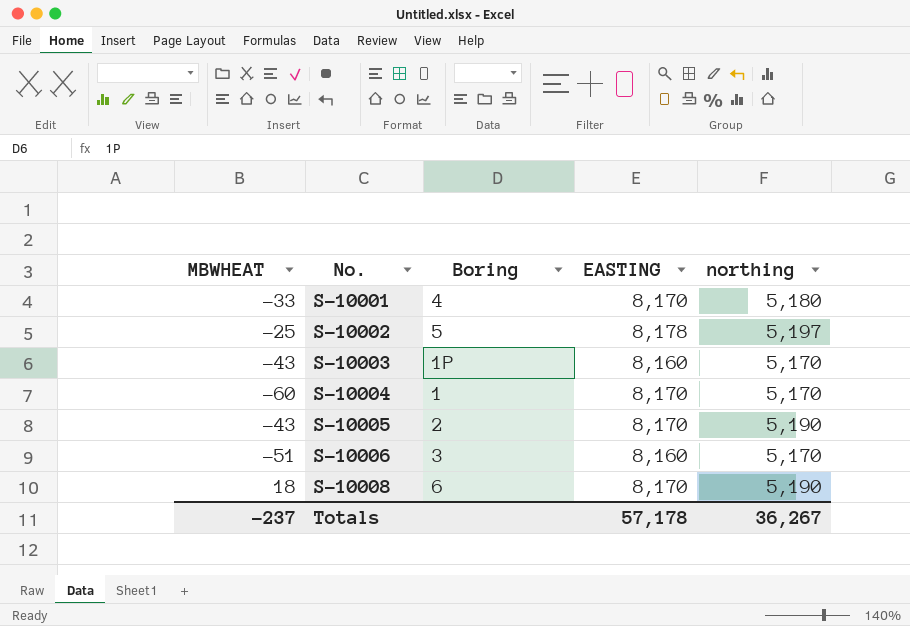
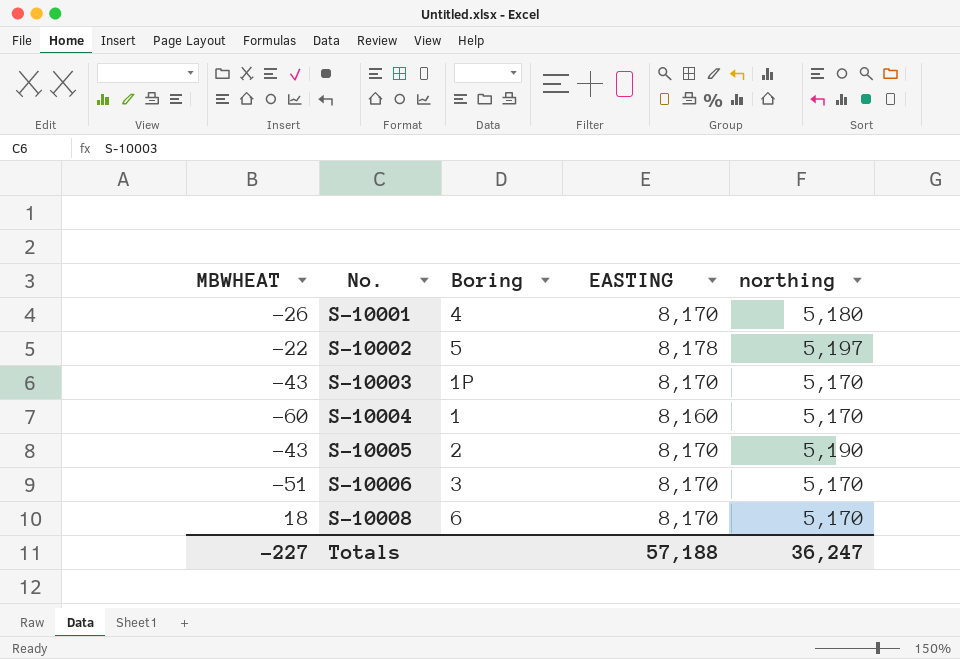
S-10001 | MBWHEAT: -33 -> -26
S-10002 | MBWHEAT: -25 -> -22
S-10003 | EASTING: 8,160 -> 8,170
S-10004 | EASTING: 8,170 -> 8,160
S-10006 | EASTING: 8,160 -> 8,170
S-10008 | northing: 5,190 -> 5,170
Totals | MBWHEAT: -237 -> -227
Totals | EASTING: 57,178 -> 57,188
Totals | northing: 36,267 -> 36,247

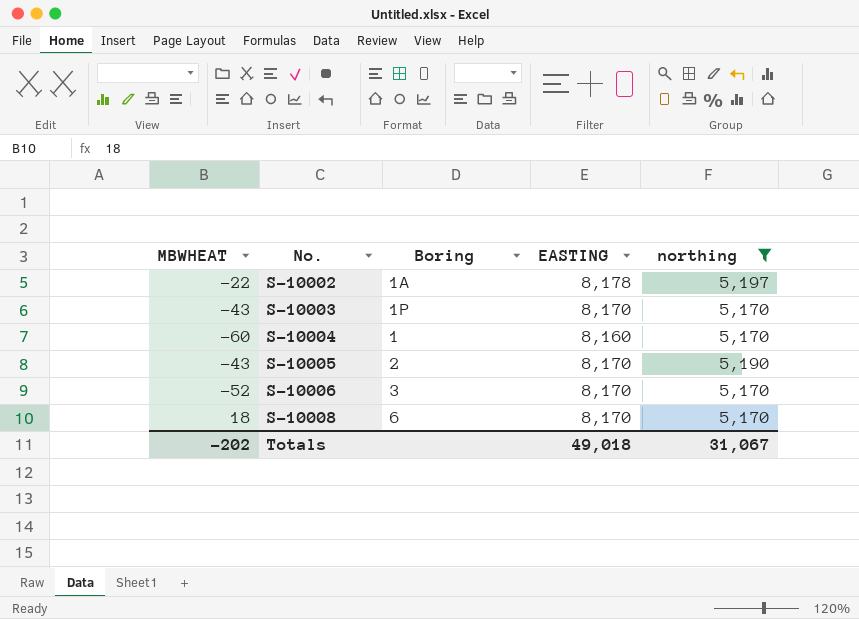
filter: none -> northing != 5,180
S-10002 | Boring: 5 -> 1A
S-10006 | MBWHEAT: -51 -> -52
Totals | MBWHEAT: -227 -> -202
Totals | EASTING: 57,188 -> 49,018
Totals | northing: 36,247 -> 31,067

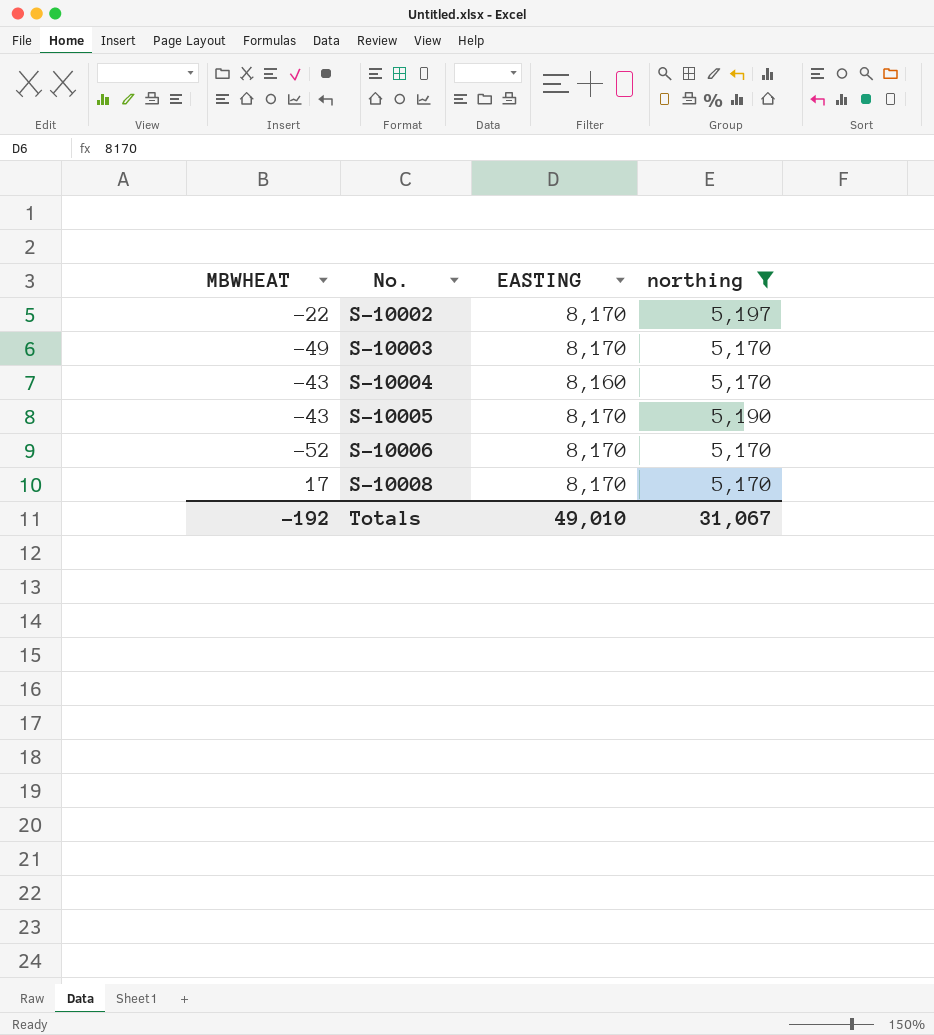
column Boring | position: 3 -> none
S-10002 | EASTING: 8,178 -> 8,170
S-10003 | MBWHEAT: -43 -> -49
S-10004 | MBWHEAT: -60 -> -43
S-10008 | MBWHEAT: 18 -> 17
Totals | MBWHEAT: -202 -> -192
Totals | EASTING: 49,018 -> 49,010

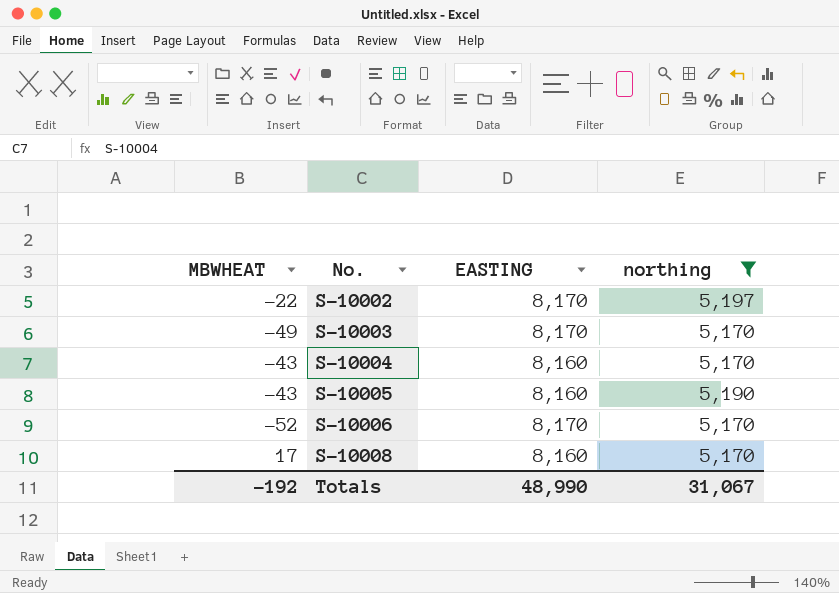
S-10005 | EASTING: 8,170 -> 8,160
S-10008 | EASTING: 8,170 -> 8,160
Totals | EASTING: 49,010 -> 48,990

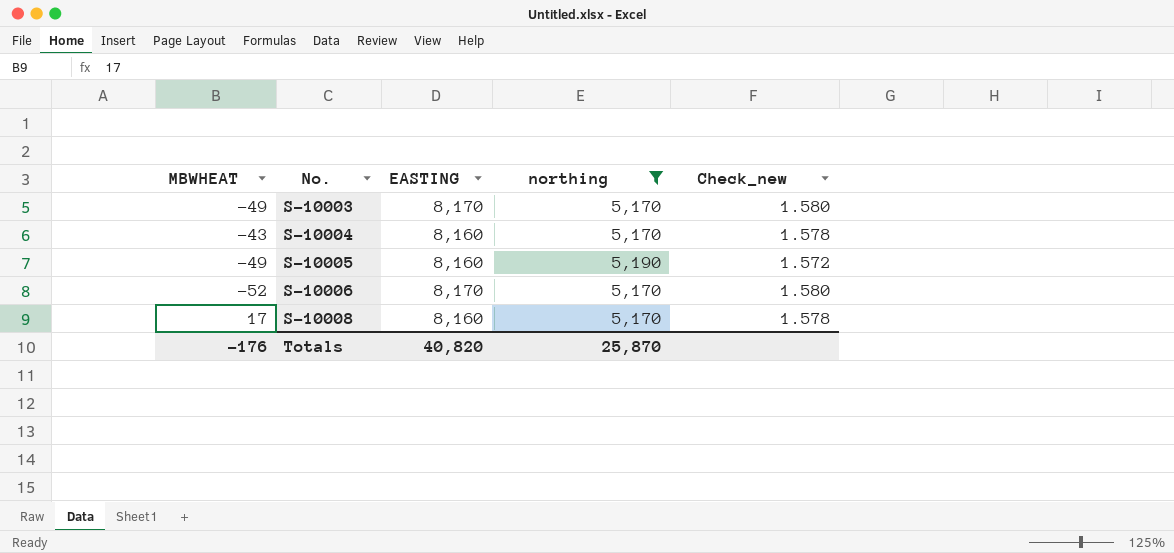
column Check_new | formula: none -> [EASTING] / [northing]
row S-10002: -22 | 8,170 | 5,197 -> none
S-10005 | MBWHEAT: -43 -> -49
Totals | MBWHEAT: -192 -> -176
Totals | EASTING: 48,990 -> 40,820
Totals | northing: 31,067 -> 25,870

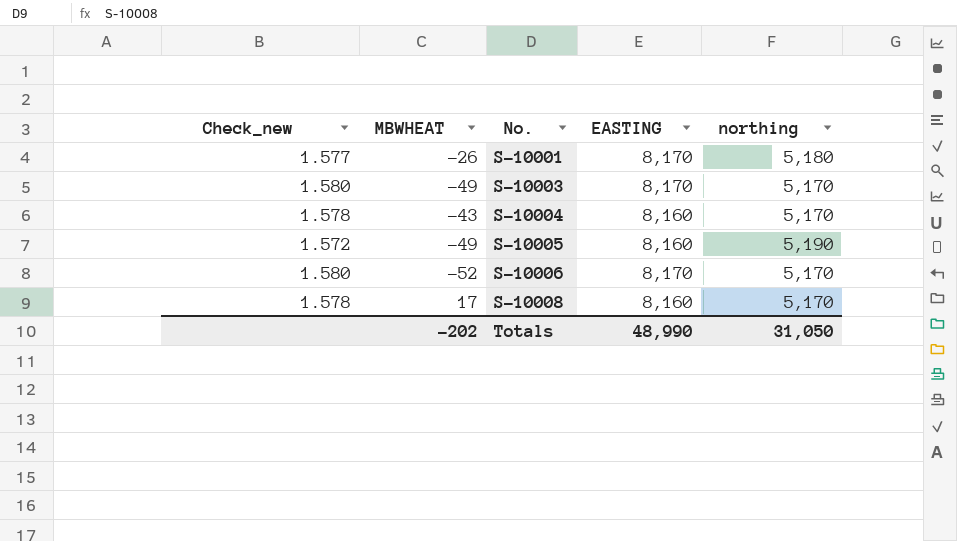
filter: northing != 5,180 -> none
column Check_new | position: 5 -> 1
Totals | MBWHEAT: -176 -> -202
Totals | EASTING: 40,820 -> 48,990
Totals | northing: 25,870 -> 31,050

